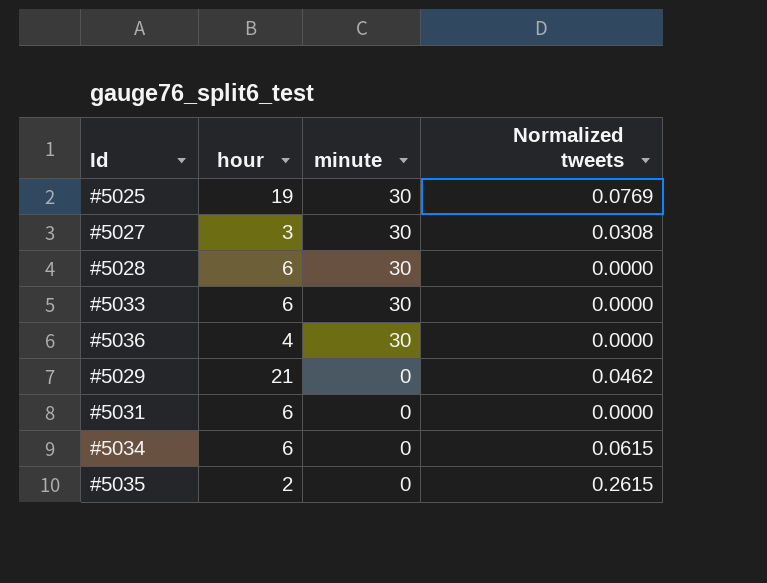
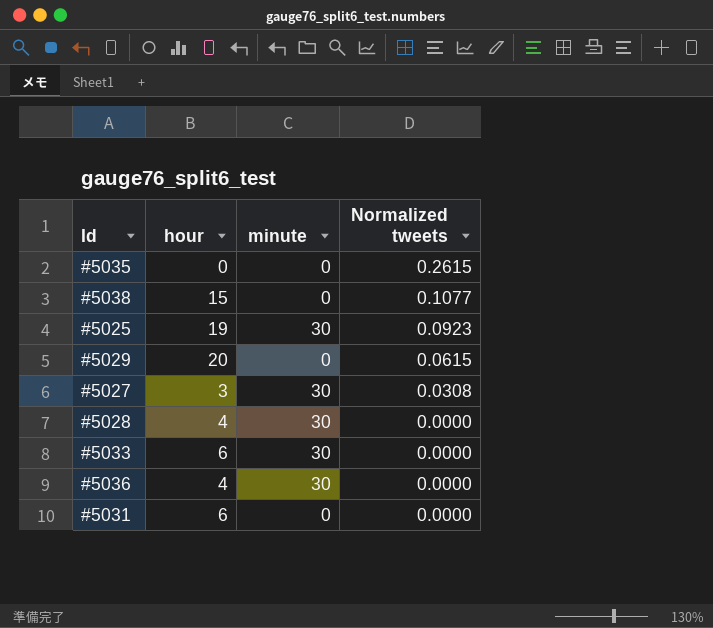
row order: minute descending -> Normalized tweets descending
row #5034: 6 | 0 | 0.0615 -> none
#5035 | hour: 2 -> 0
row #5038: none -> 15 | 0 | 0.1077
#5025 | Normalized tweets: 0.0769 -> 0.0923
#5029 | hour: 21 -> 20
#5029 | Normalized tweets: 0.0462 -> 0.0615
#5028 | hour: 6 -> 4

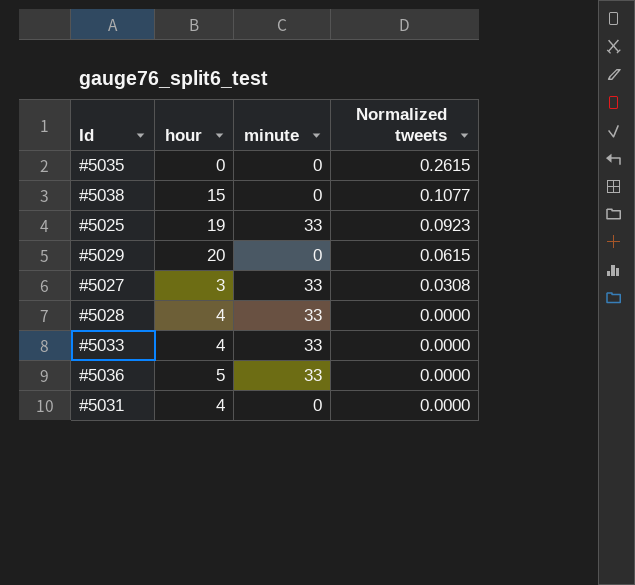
#5025 | minute: 30 -> 33
#5027 | minute: 30 -> 33
#5028 | minute: 30 -> 33
#5033 | hour: 6 -> 4
#5033 | minute: 30 -> 33
#5036 | hour: 4 -> 5
#5036 | minute: 30 -> 33
#5031 | hour: 6 -> 4

